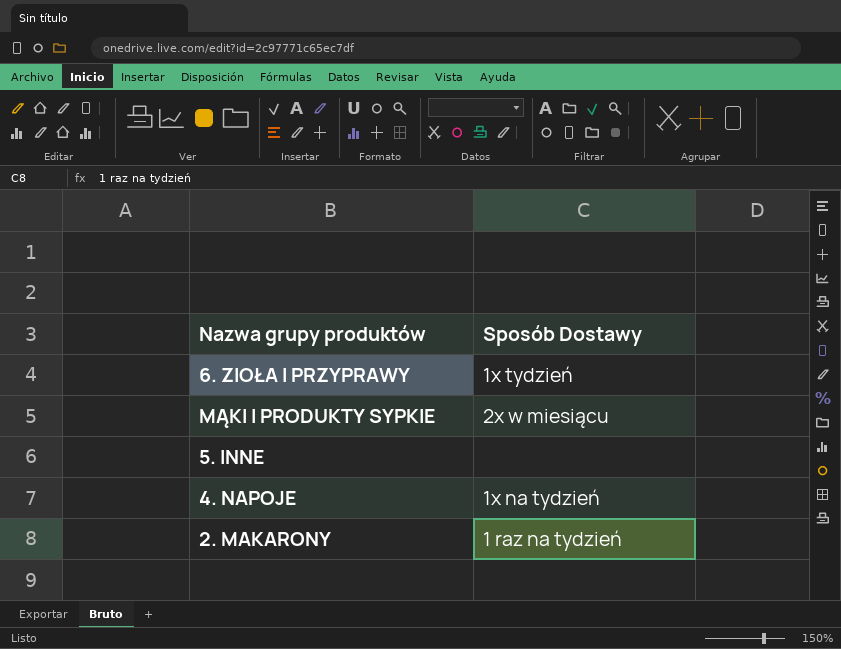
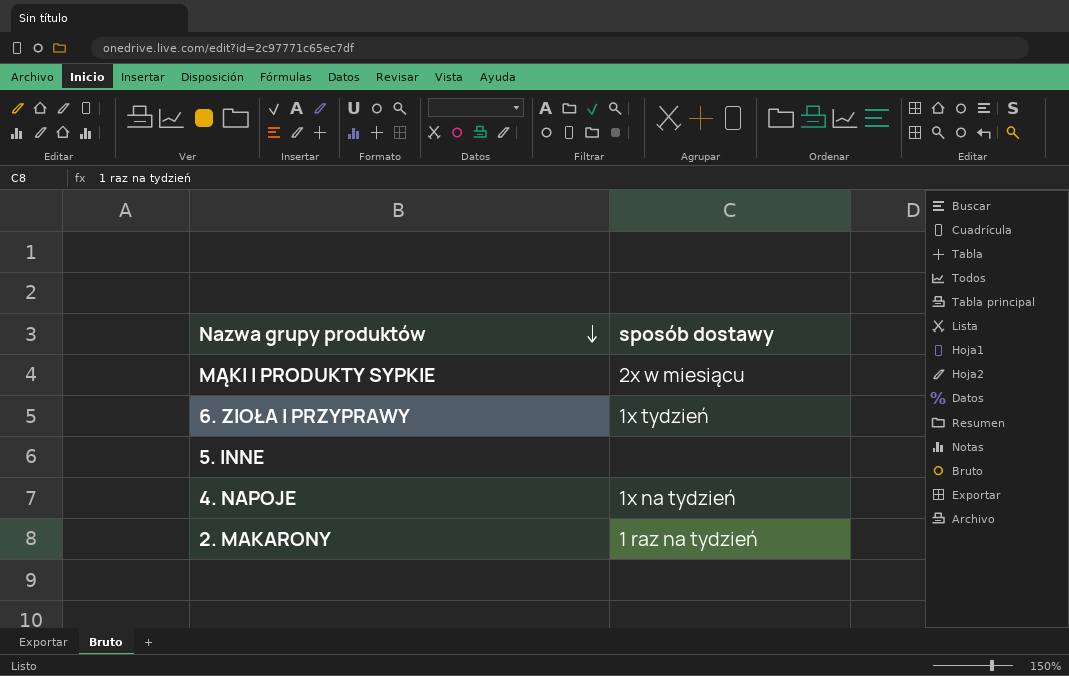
row order: none -> Nazwa grupy produktów descending
column name: Sposób Dostawy -> sposób dostawy

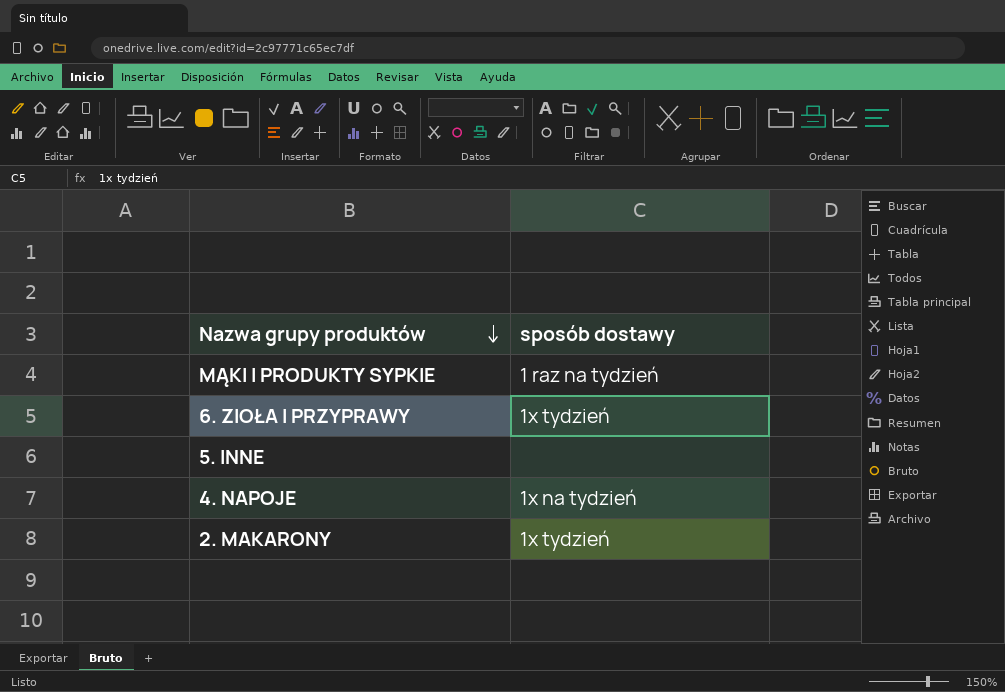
MĄKI I PRODUKTY SYPKIE | sposób dostawy: 2x w miesiącu -> 1 raz na tydzień
2. MAKARONY | sposób dostawy: 1 raz na tydzień -> 1x tydzień

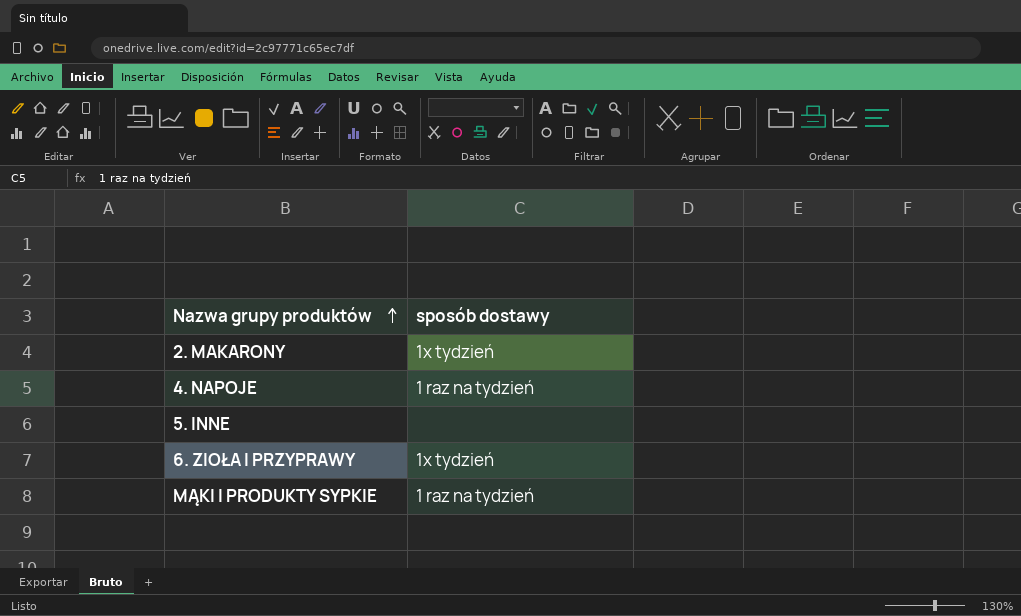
row order: Nazwa grupy produktów descending -> Nazwa grupy produktów ascending
4. NAPOJE | sposób dostawy: 1x na tydzień -> 1 raz na tydzień

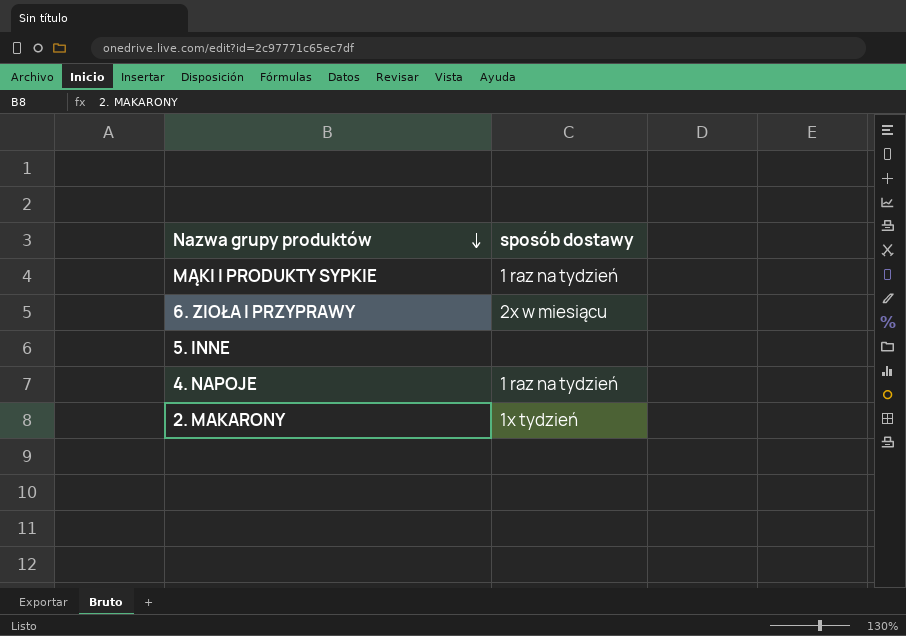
row order: Nazwa grupy produktów ascending -> Nazwa grupy produktów descending
6. ZIOŁA I PRZYPRAWY | sposób dostawy: 1x tydzień -> 2x w miesiącu

